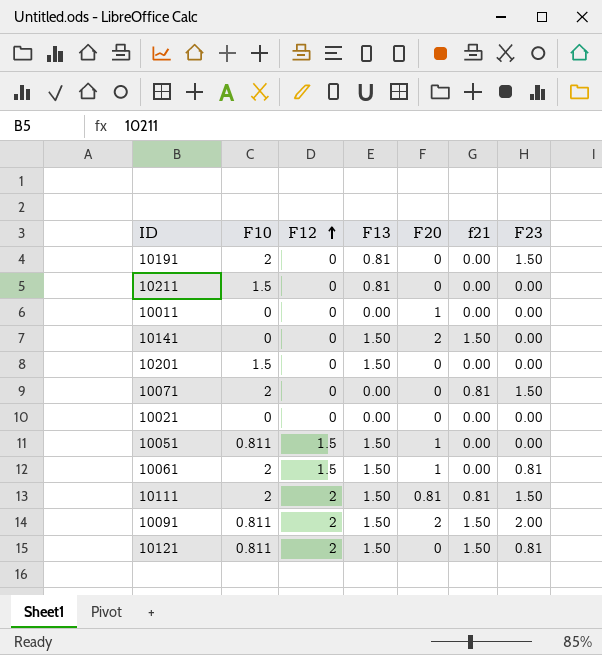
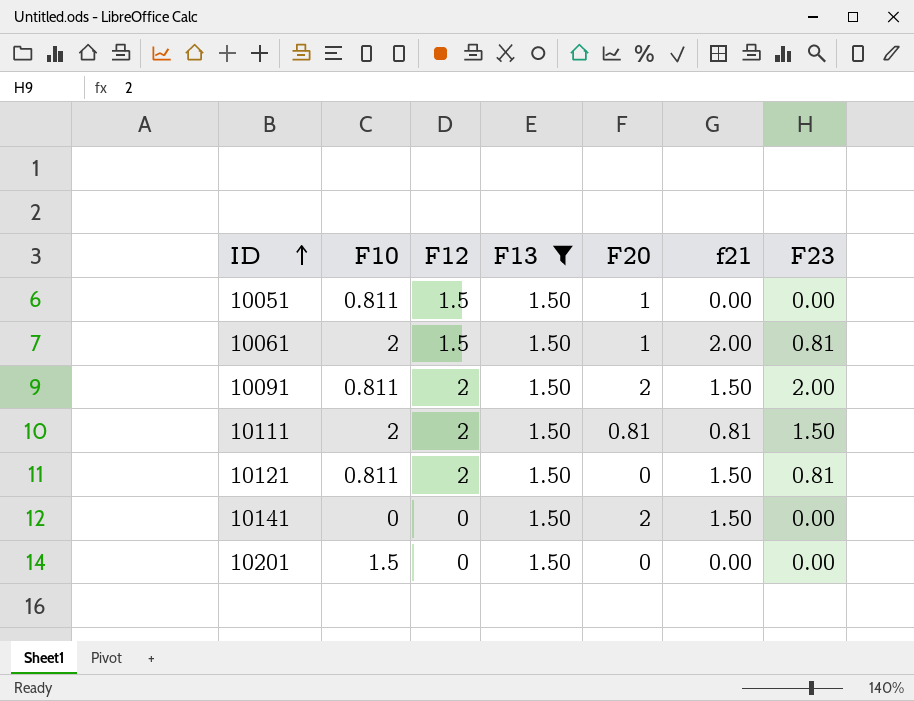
filter: none -> F13 = 1.50
row order: F12 ascending -> ID ascending
10061 | f21: 0.00 -> 2.00

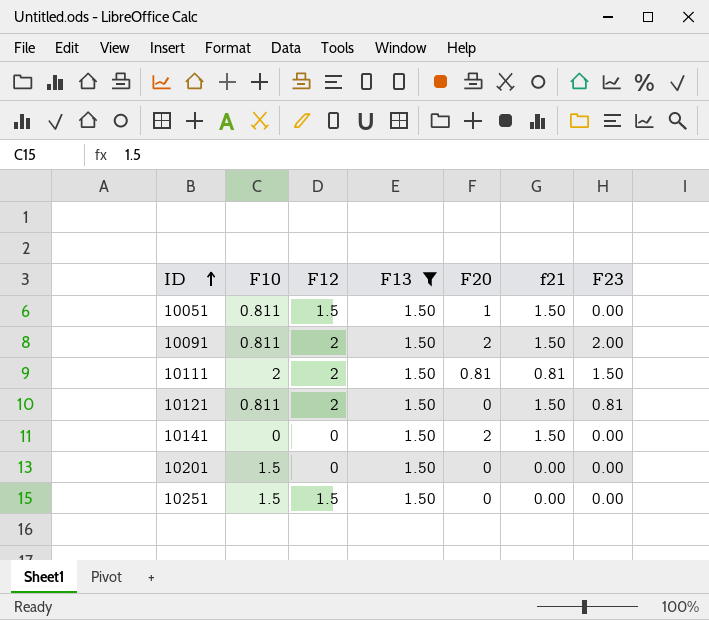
row 10061: 2 | 1.5 | 1.50 | 1 | 2.00 | 0.81 -> none
10051 | f21: 0.00 -> 1.50
row 10251: none -> 1.5 | 1.5 | 1.50 | 0 | 0.00 | 0.00

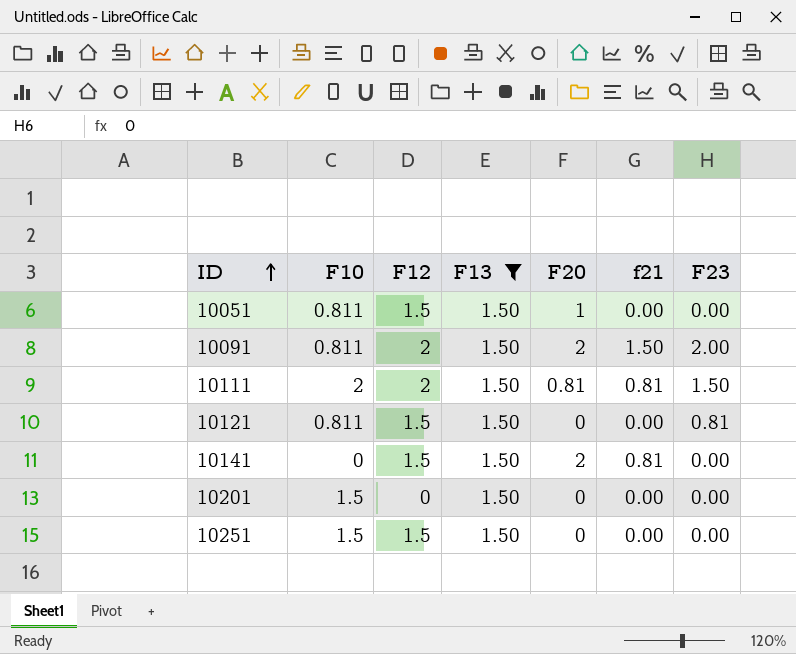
10051 | f21: 1.50 -> 0.00
10121 | F12: 2 -> 1.5
10121 | f21: 1.50 -> 0.00
10141 | F12: 0 -> 1.5
10141 | f21: 1.50 -> 0.81

